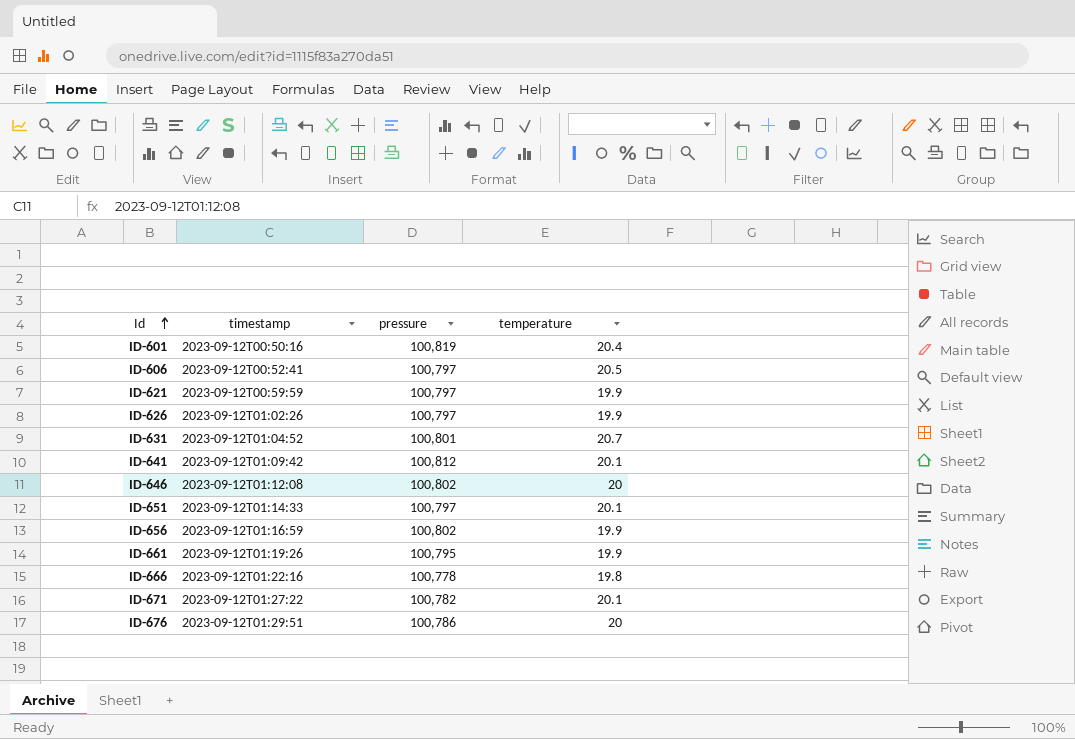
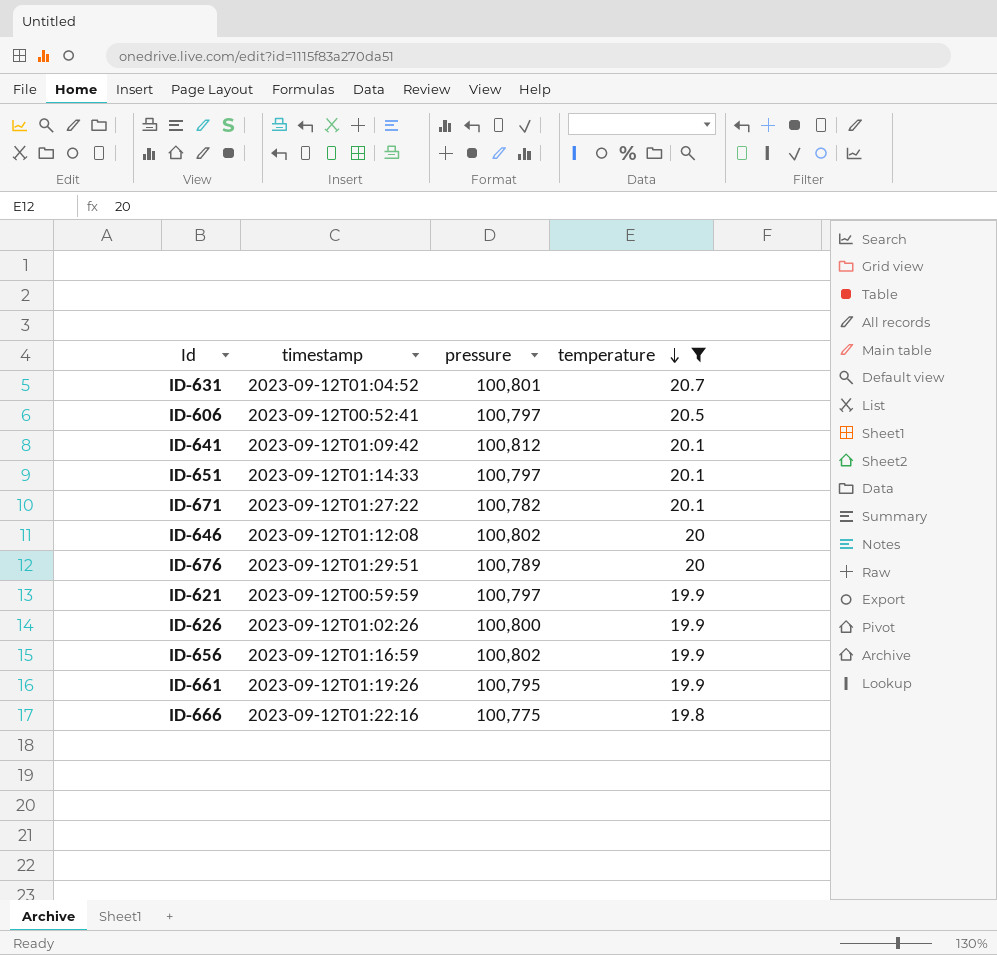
filter: none -> temperature != 20.4
row order: Id ascending -> temperature descending
ID-676 | pressure: 100,786 -> 100,789
ID-626 | pressure: 100,797 -> 100,800
ID-666 | pressure: 100,778 -> 100,775

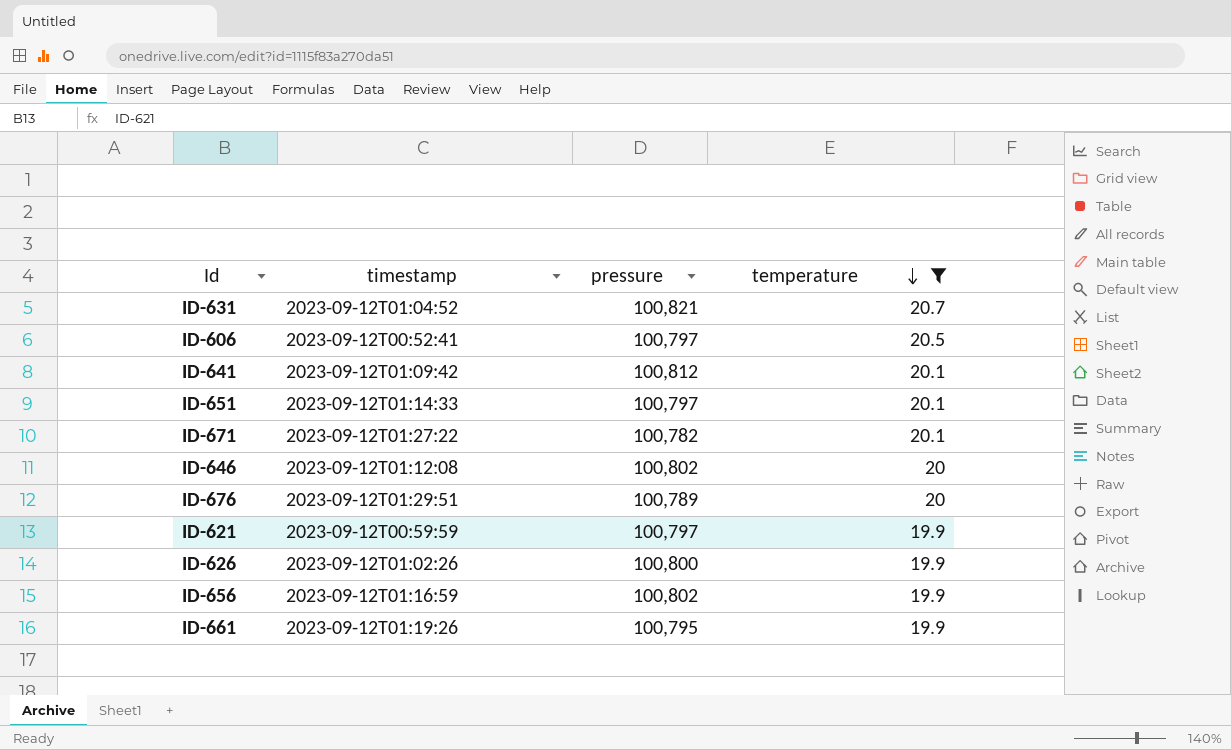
row ID-666: 2023-09-12T01:22:16 | 100,775 | 19.8 -> none
ID-631 | pressure: 100,801 -> 100,821

